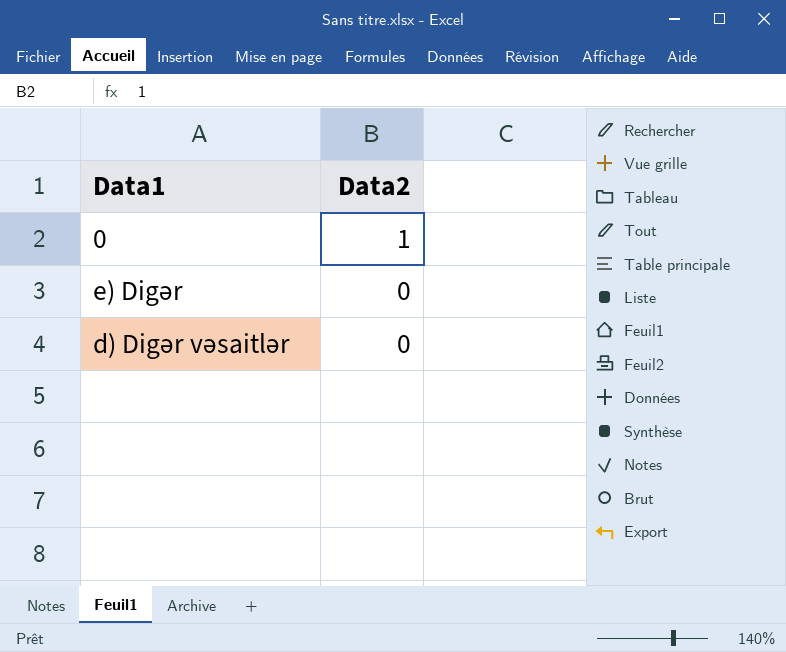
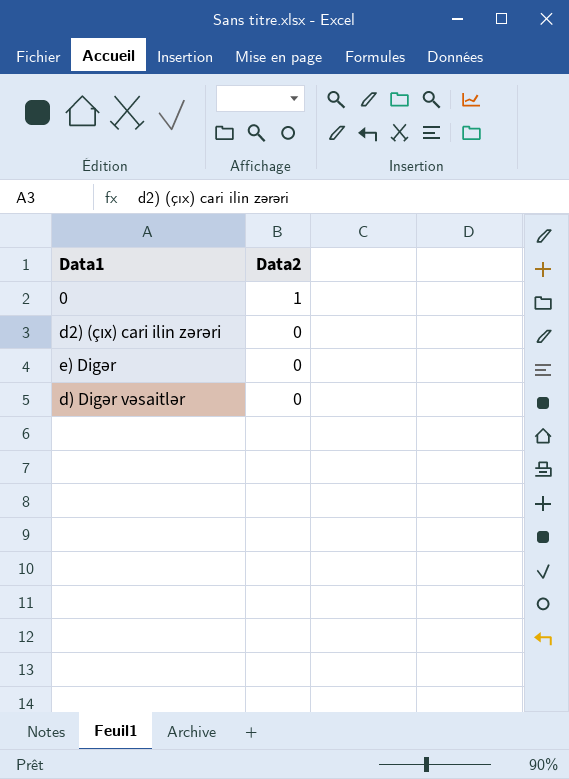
row d2) (çıx) cari ilin zərəri: none -> 0

